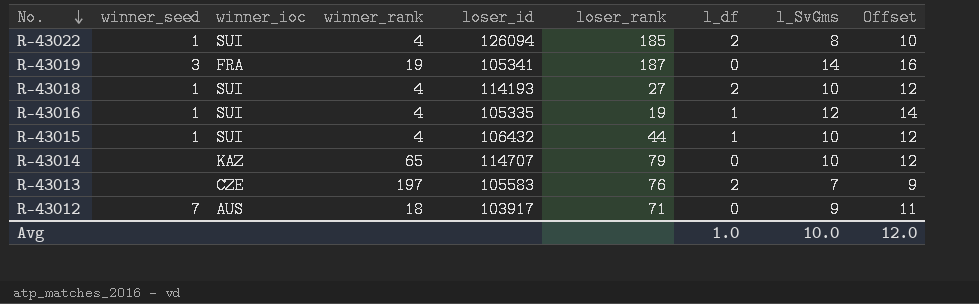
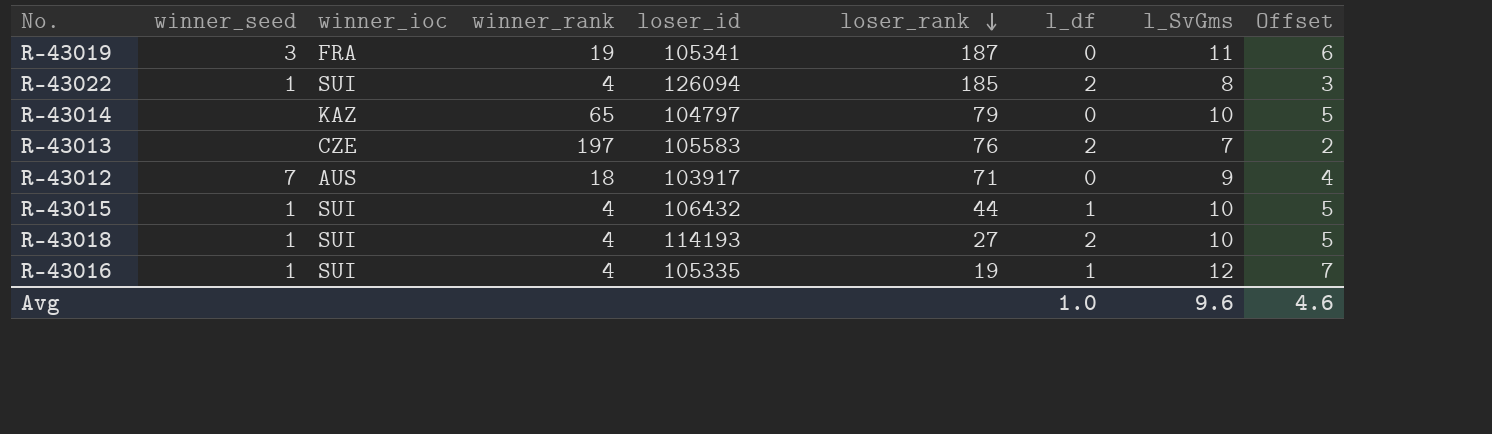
row order: No. descending -> loser_rank descending
column Offset | formula: [l_SvGms] + 2 -> [l_SvGms] - 5
R-43019 | l_SvGms: 14 -> 11
R-43014 | loser_id: 114707 -> 104797
Avg | l_SvGms: 10.0 -> 9.6
Avg | Offset: 12.0 -> 4.6

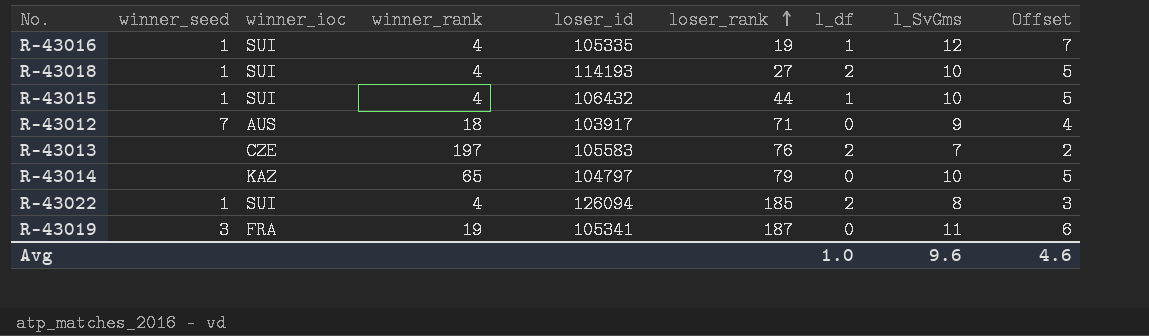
row order: loser_rank descending -> loser_rank ascending

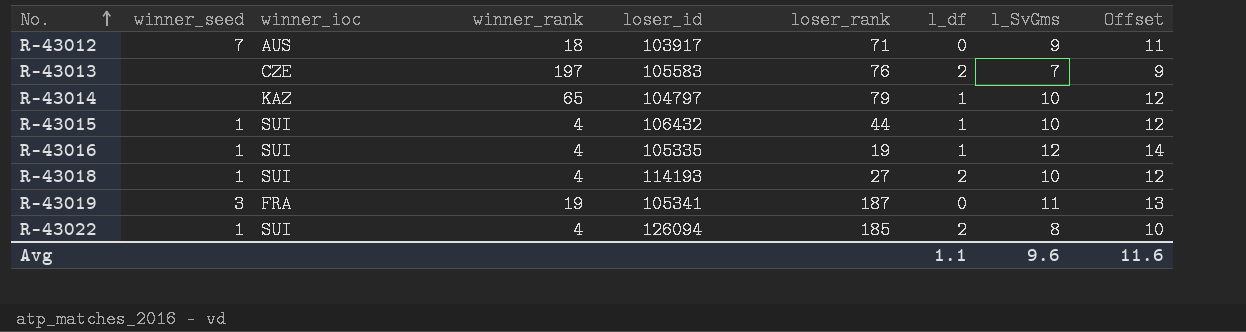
row order: loser_rank ascending -> No. ascending
column Offset | formula: [l_SvGms] - 5 -> [l_SvGms] + 2
R-43014 | l_df: 0 -> 1
Avg | l_df: 1.0 -> 1.1
Avg | Offset: 4.6 -> 11.6

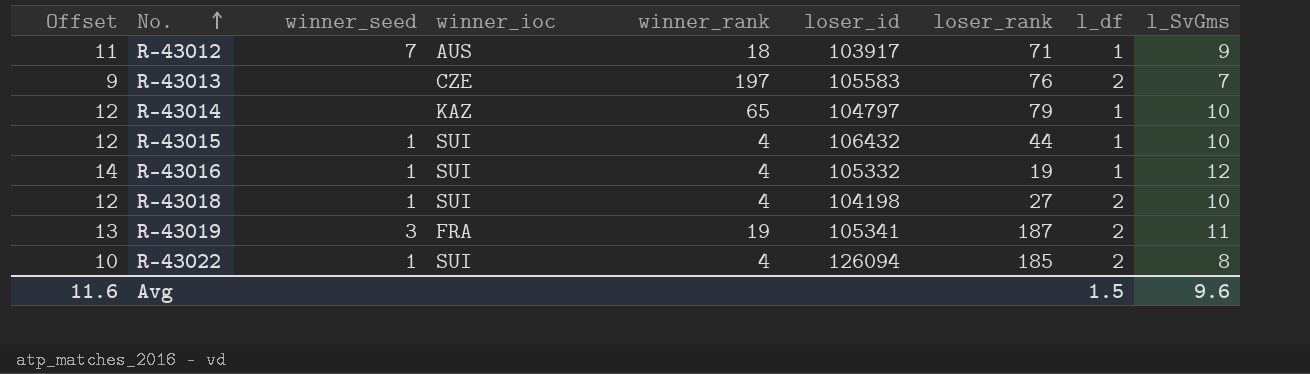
column Offset | position: 9 -> 1
R-43012 | l_df: 0 -> 1
R-43016 | loser_id: 105335 -> 105332
R-43018 | loser_id: 114193 -> 104198
R-43019 | l_df: 0 -> 2
Avg | l_df: 1.1 -> 1.5

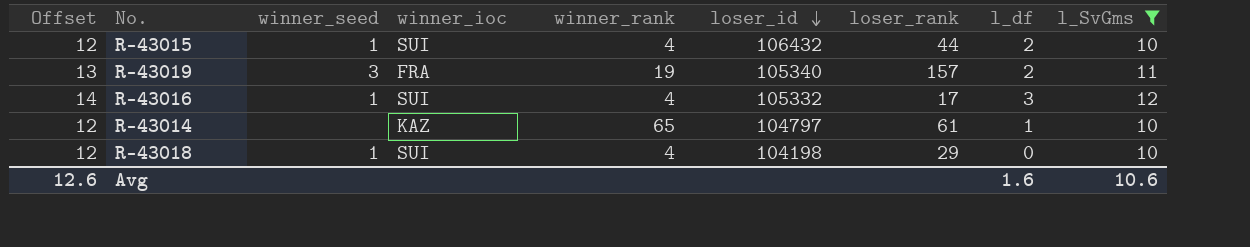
filter: none -> l_SvGms >= 10
row order: No. ascending -> loser_id descending
R-43015 | l_df: 1 -> 2
R-43019 | loser_id: 105341 -> 105340
R-43019 | loser_rank: 187 -> 157
R-43016 | loser_rank: 19 -> 17
R-43016 | l_df: 1 -> 3
R-43014 | loser_rank: 79 -> 61
R-43018 | loser_rank: 27 -> 29
R-43018 | l_df: 2 -> 0
Avg | Offset: 11.6 -> 12.6
Avg | l_df: 1.5 -> 1.6
Avg | l_SvGms: 9.6 -> 10.6

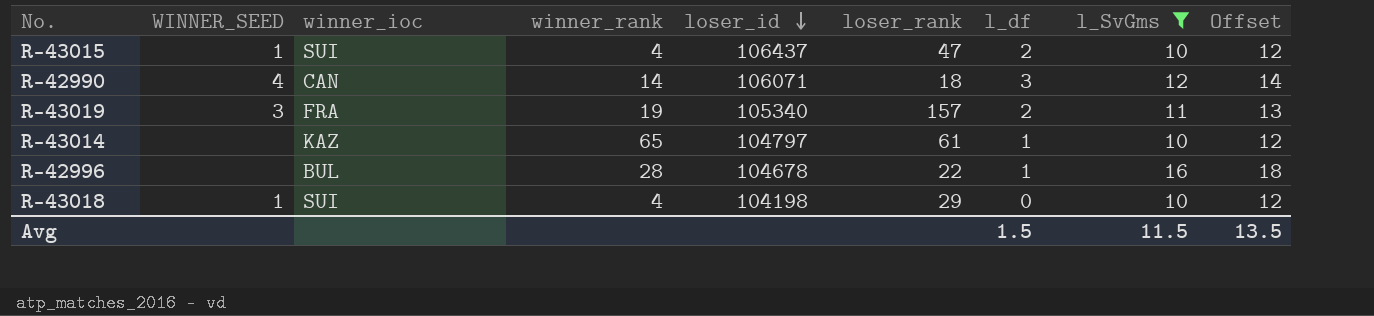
column name: winner_seed -> WINNER_SEED
column Offset | position: 1 -> 9
row R-43016: 14 | 1 | SUI | 4 | 105332 | 17 | 3 | 12 -> none
R-43015 | loser_id: 106432 -> 106437
R-43015 | loser_rank: 44 -> 47
row R-42990: none -> 4 | CAN | 14 | 106071 | 18 | 3 | 12 | 14
row R-42996: none -> none | BUL | 28 | 104678 | 22 | 1 | 16 | 18
Avg | l_df: 1.6 -> 1.5
Avg | l_SvGms: 10.6 -> 11.5
Avg | Offset: 12.6 -> 13.5

